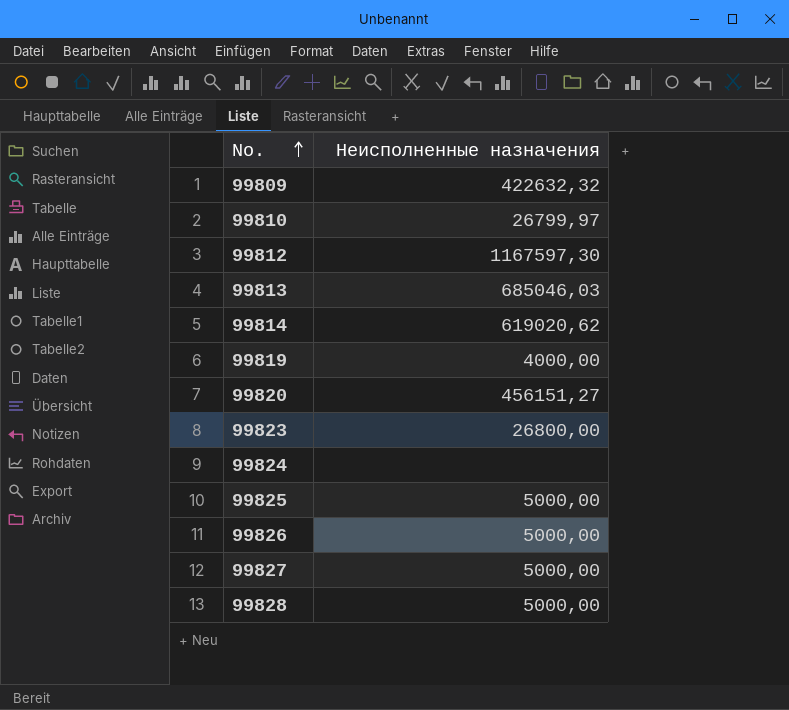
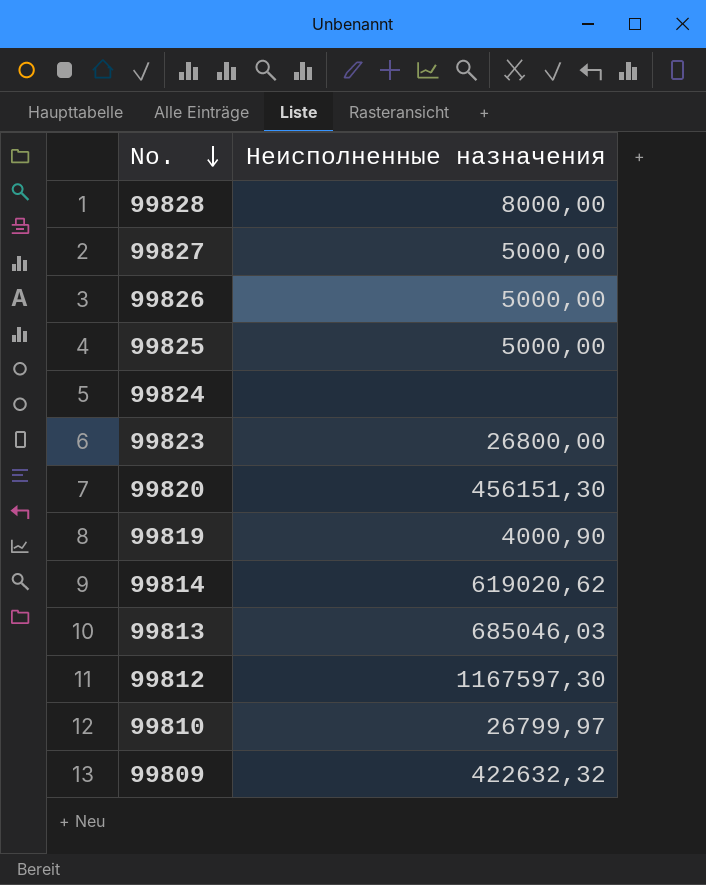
row order: No. ascending -> No. descending
99828 | Неисполненные назначения: 5000,00 -> 8000,00
99820 | Неисполненные назначения: 456151,27 -> 456151,30
99819 | Неисполненные назначения: 4000,00 -> 4000,90

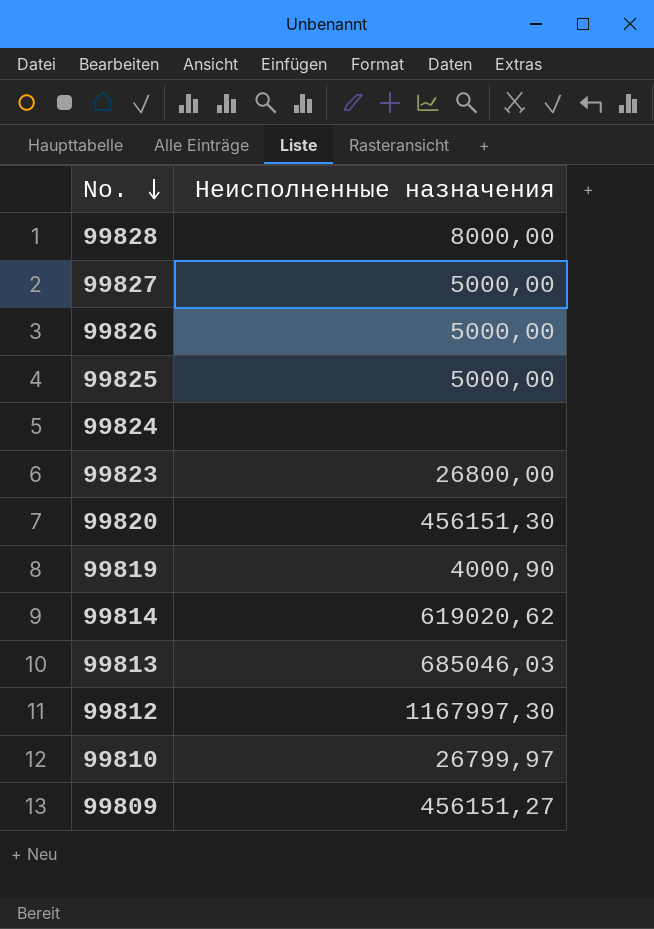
99812 | Неисполненные назначения: 1167597,30 -> 1167997,30
99809 | Неисполненные назначения: 422632,32 -> 456151,27

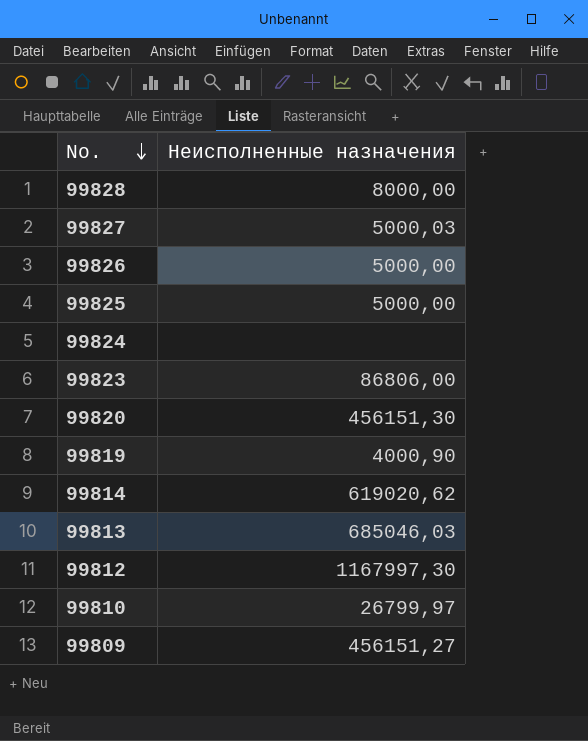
99827 | Неисполненные назначения: 5000,00 -> 5000,03
99823 | Неисполненные назначения: 26800,00 -> 86806,00

